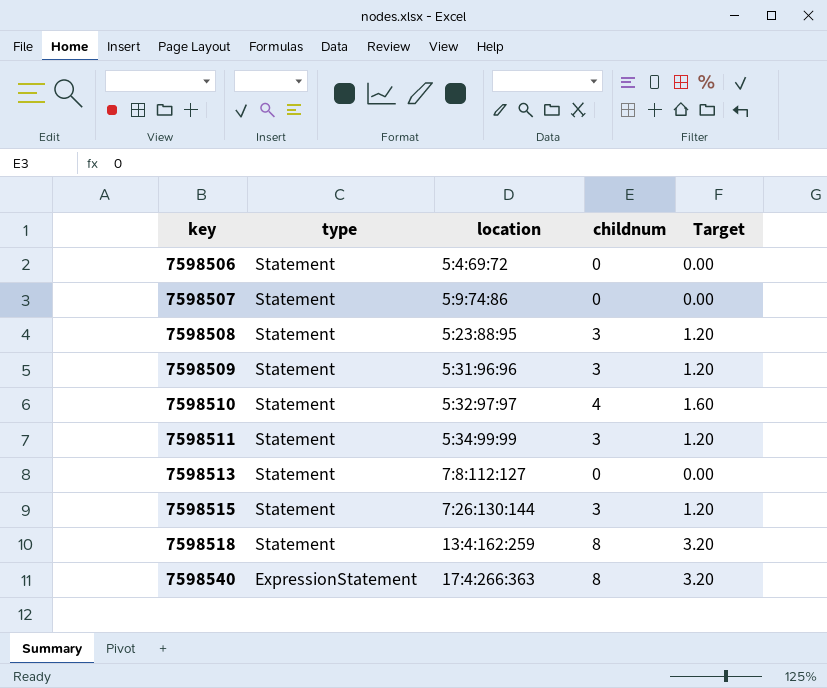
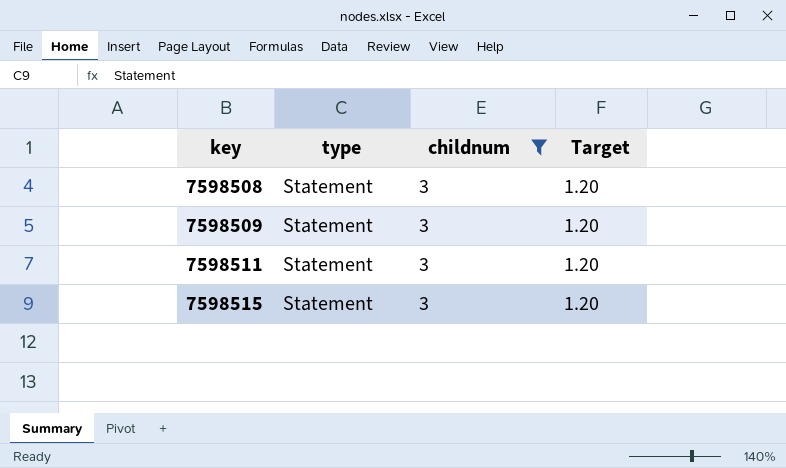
filter: none -> childnum = 3
column location | position: 3 -> none

